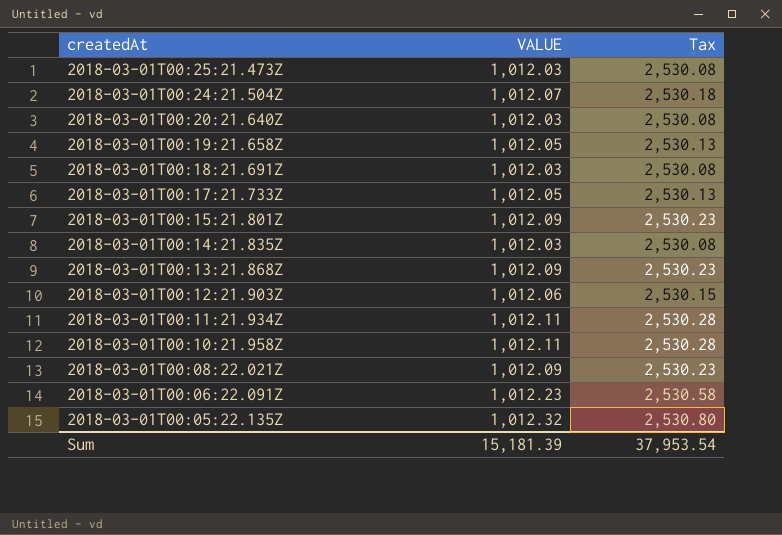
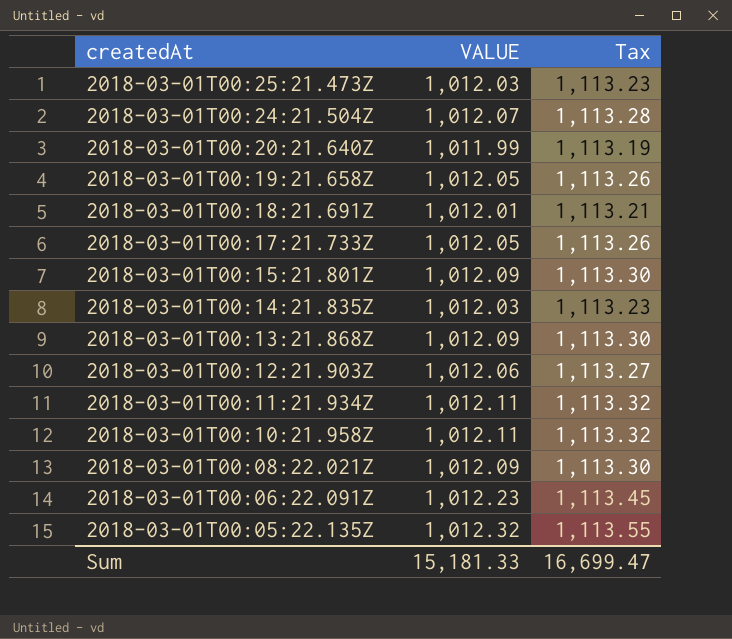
column Tax | formula: [VALUE] * 2.5 -> [VALUE] * 1.1
2018-03-01T00:20:21.640Z | VALUE: 1,012.03 -> 1,011.99
2018-03-01T00:18:21.691Z | VALUE: 1,012.03 -> 1,012.01
Sum | VALUE: 15,181.39 -> 15,181.33
Sum | Tax: 37,953.54 -> 16,699.47

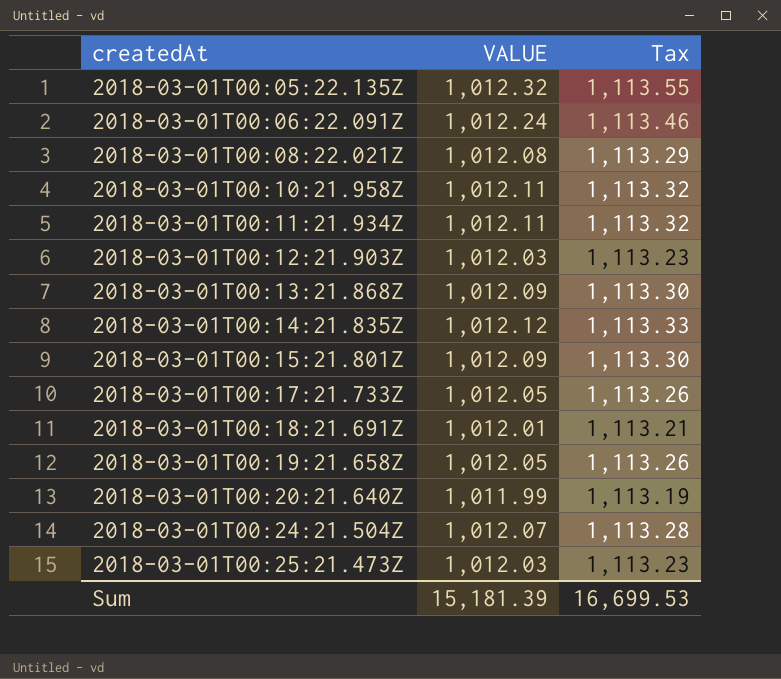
row order: createdAt descending -> createdAt ascending
2018-03-01T00:06:22.091Z | VALUE: 1,012.23 -> 1,012.24
2018-03-01T00:06:22.091Z | Tax: 1,113.45 -> 1,113.46
2018-03-01T00:08:22.021Z | VALUE: 1,012.09 -> 1,012.08
2018-03-01T00:08:22.021Z | Tax: 1,113.30 -> 1,113.29
2018-03-01T00:12:21.903Z | VALUE: 1,012.06 -> 1,012.03
2018-03-01T00:12:21.903Z | Tax: 1,113.27 -> 1,113.23
2018-03-01T00:14:21.835Z | VALUE: 1,012.03 -> 1,012.12
2018-03-01T00:14:21.835Z | Tax: 1,113.23 -> 1,113.33
Sum | VALUE: 15,181.33 -> 15,181.39
Sum | Tax: 16,699.47 -> 16,699.53

